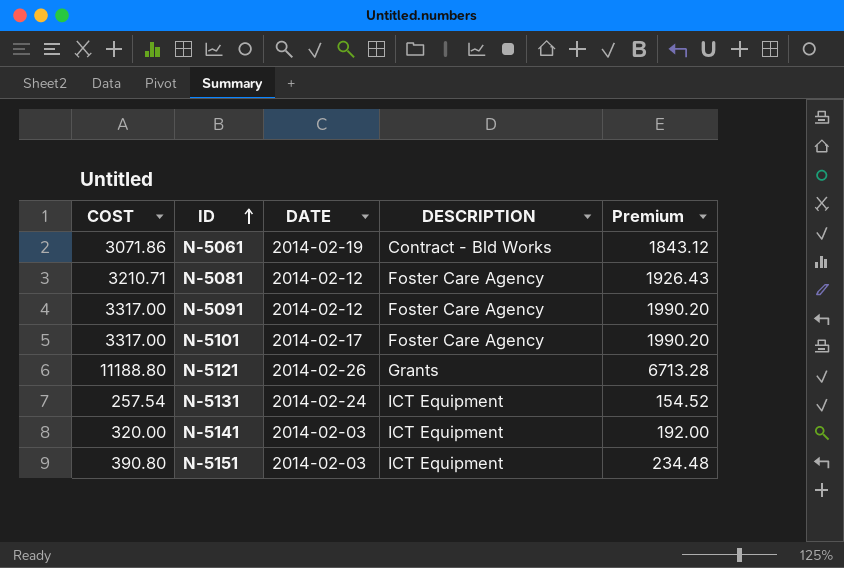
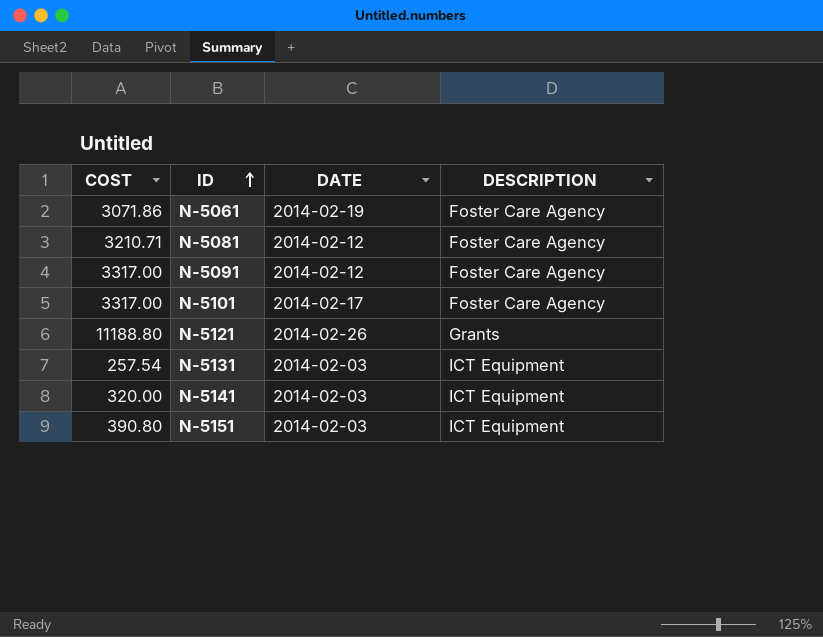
column Premium | formula: [COST] * 0.6 -> none
N-5061 | DESCRIPTION: Contract - Bld Works -> Foster Care Agency
N-5131 | DATE: 2014-02-24 -> 2014-02-03

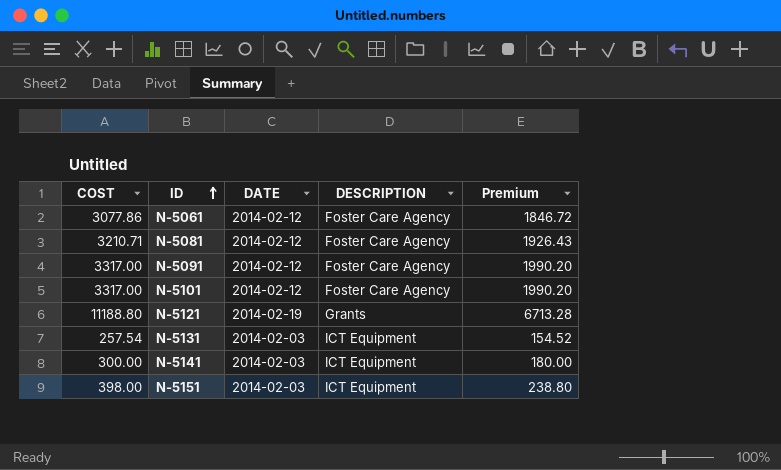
column Premium | formula: none -> [COST] * 0.6
N-5061 | COST: 3071.86 -> 3077.86
N-5061 | DATE: 2014-02-19 -> 2014-02-12
N-5101 | DATE: 2014-02-17 -> 2014-02-12
N-5121 | DATE: 2014-02-26 -> 2014-02-19
N-5141 | COST: 320.00 -> 300.00
N-5151 | COST: 390.80 -> 398.00

